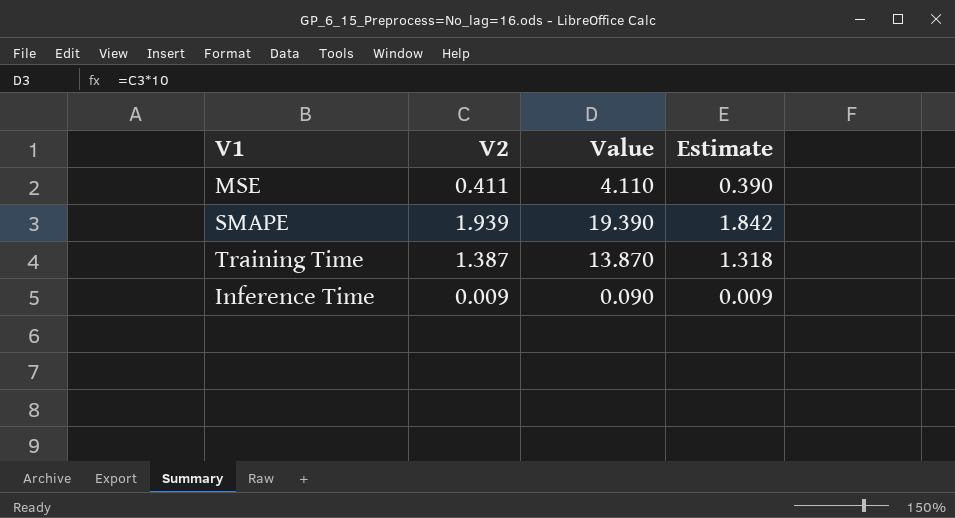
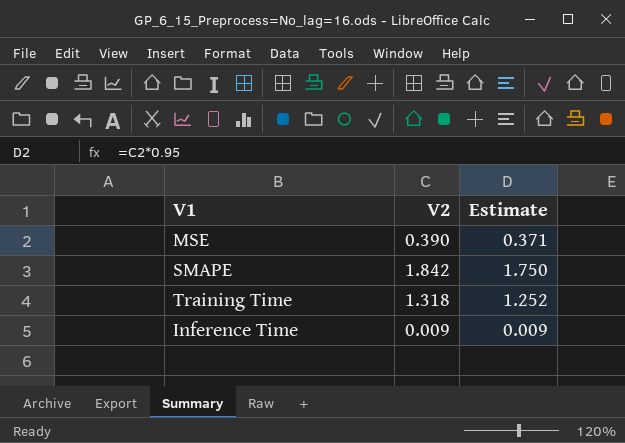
column Value | formula: [V2] * 10 -> none
MSE | V2: 0.411 -> 0.390
MSE | Estimate: 0.390 -> 0.371
SMAPE | V2: 1.939 -> 1.842
SMAPE | Estimate: 1.842 -> 1.750
Training Time | V2: 1.387 -> 1.318
Training Time | Estimate: 1.318 -> 1.252

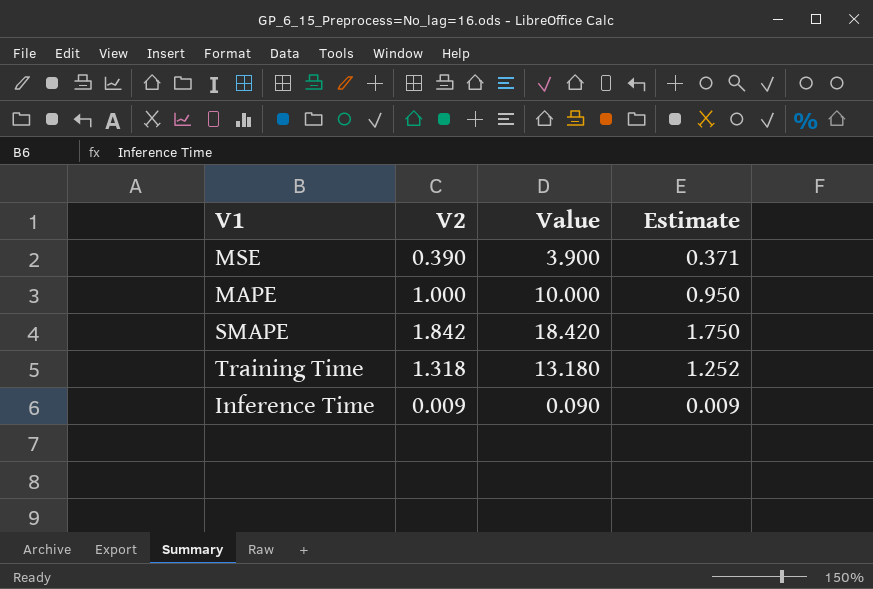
column Value | formula: none -> [V2] * 10
row MAPE: none -> 1.000 | 10.000 | 0.950

